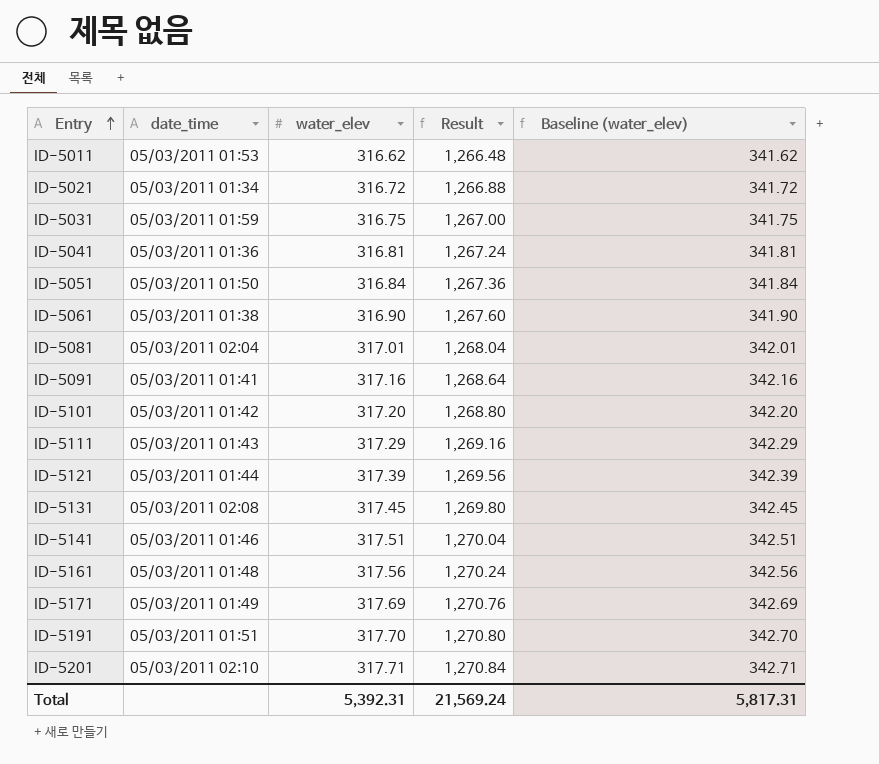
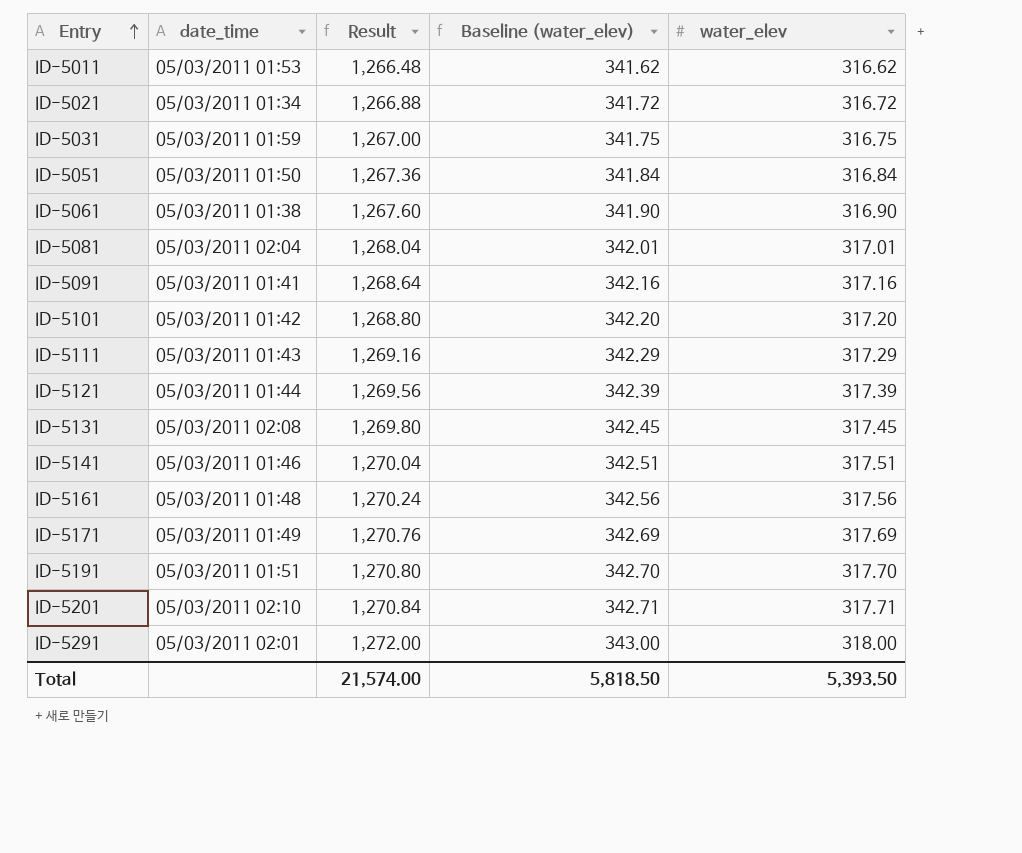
column water_elev | position: 3 -> 5
row ID-5041: 05/03/2011 01:36 | 316.81 | 1,267.24 | 341.81 -> none
row ID-5291: none -> 05/03/2011 02:01 | 1,272.00 | 343.00 | 318.00
Total | Result: 21,569.24 -> 21,574.00
Total | Baseline (water_elev): 5,817.31 -> 5,818.50
Total | water_elev: 5,392.31 -> 5,393.50

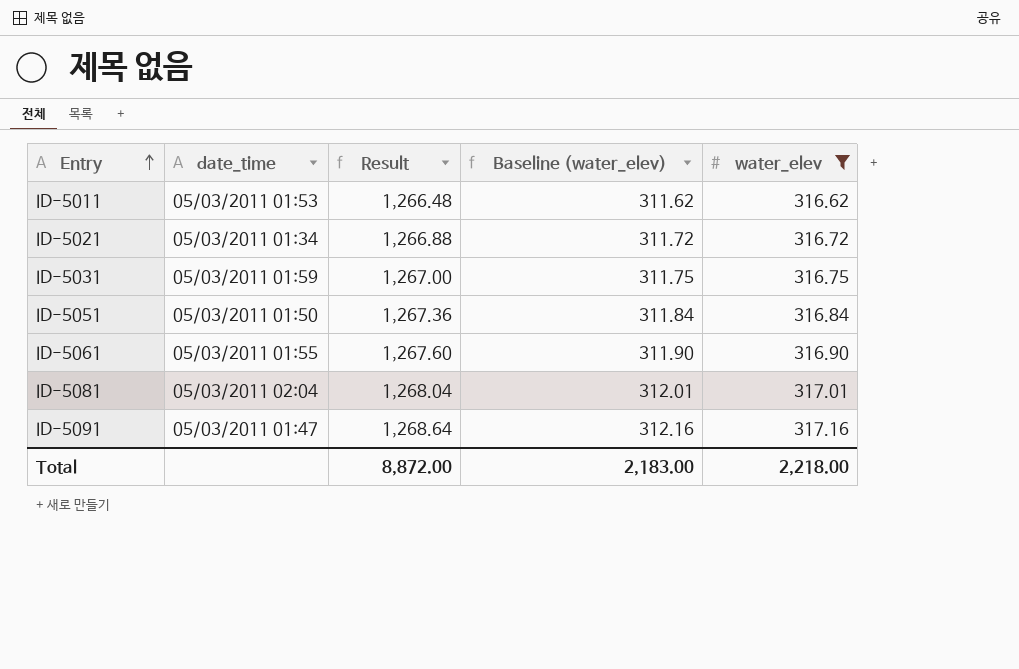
filter: none -> water_elev <= 317.16
column Baseline (water_elev) | formula: [water_elev] + 25 -> [water_elev] - 5
ID-5061 | date_time: 05/03/2011 01:38 -> 05/03/2011 01:55
ID-5091 | date_time: 05/03/2011 01:41 -> 05/03/2011 01:47
Total | Result: 21,574.00 -> 8,872.00
Total | Baseline (water_elev): 5,818.50 -> 2,183.00
Total | water_elev: 5,393.50 -> 2,218.00

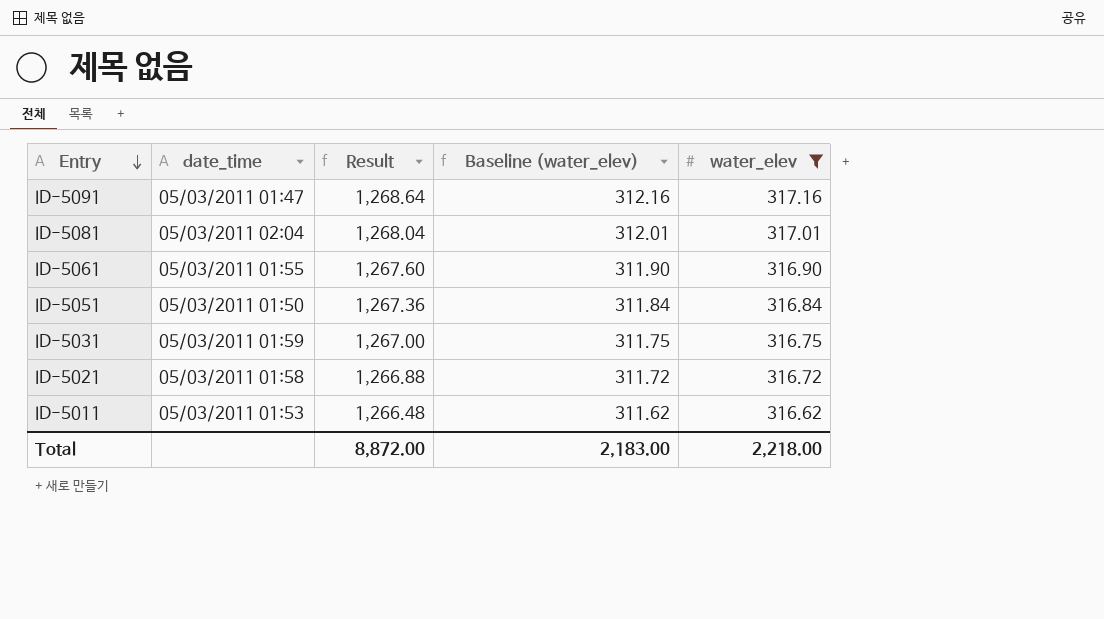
row order: Entry ascending -> Entry descending
ID-5021 | date_time: 05/03/2011 01:34 -> 05/03/2011 01:58

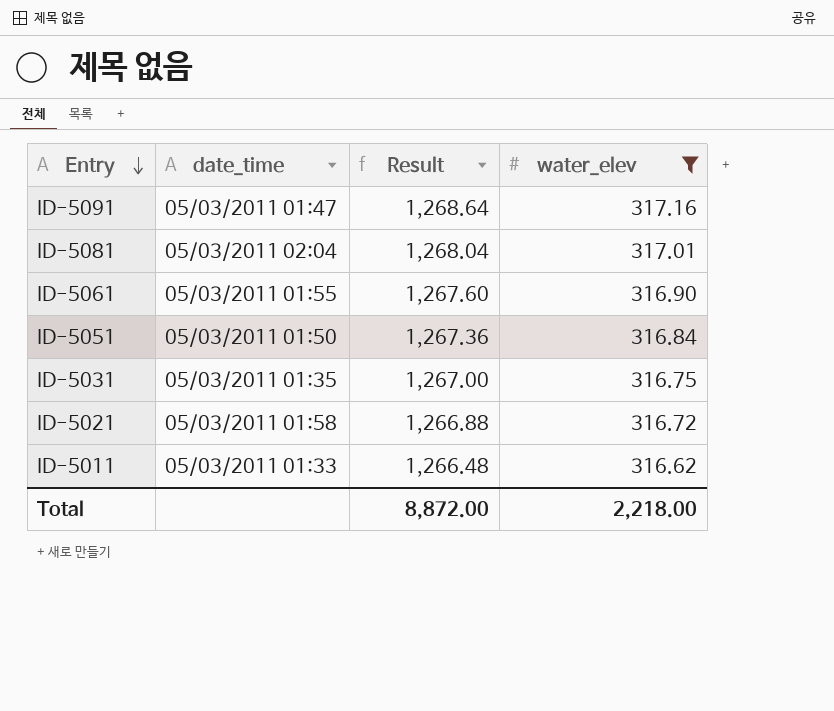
column Baseline (water_elev) | formula: [water_elev] - 5 -> none
ID-5031 | date_time: 05/03/2011 01:59 -> 05/03/2011 01:35
ID-5011 | date_time: 05/03/2011 01:53 -> 05/03/2011 01:33

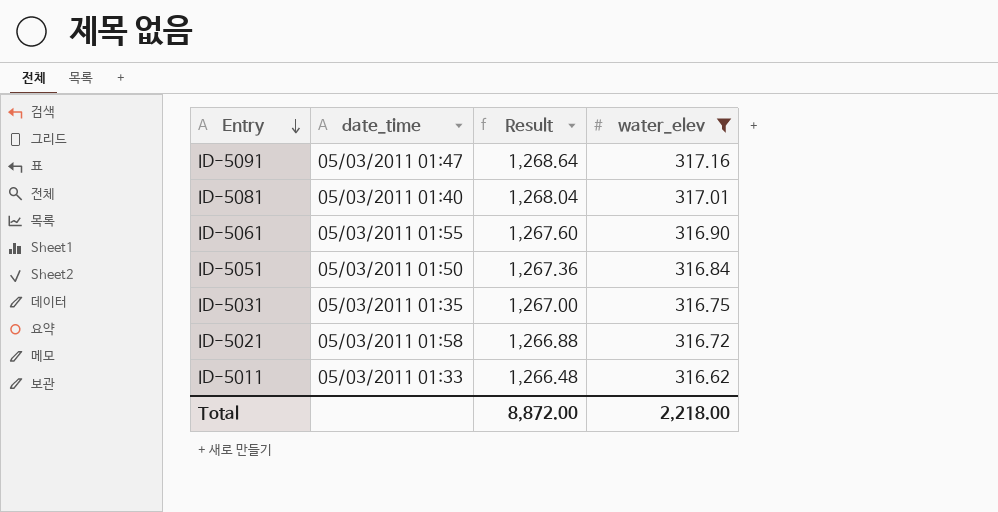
ID-5081 | date_time: 05/03/2011 02:04 -> 05/03/2011 01:40

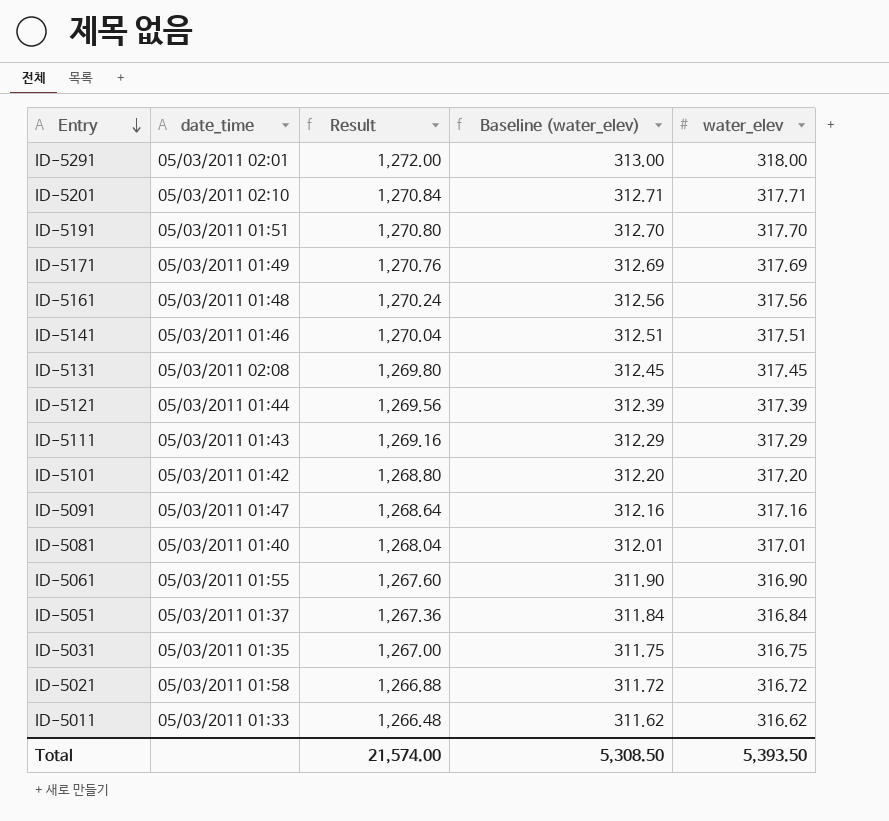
filter: water_elev <= 317.16 -> none
column Baseline (water_elev) | formula: none -> [water_elev] - 5
ID-5051 | date_time: 05/03/2011 01:50 -> 05/03/2011 01:37
Total | Result: 8,872.00 -> 21,574.00
Total | water_elev: 2,218.00 -> 5,393.50

